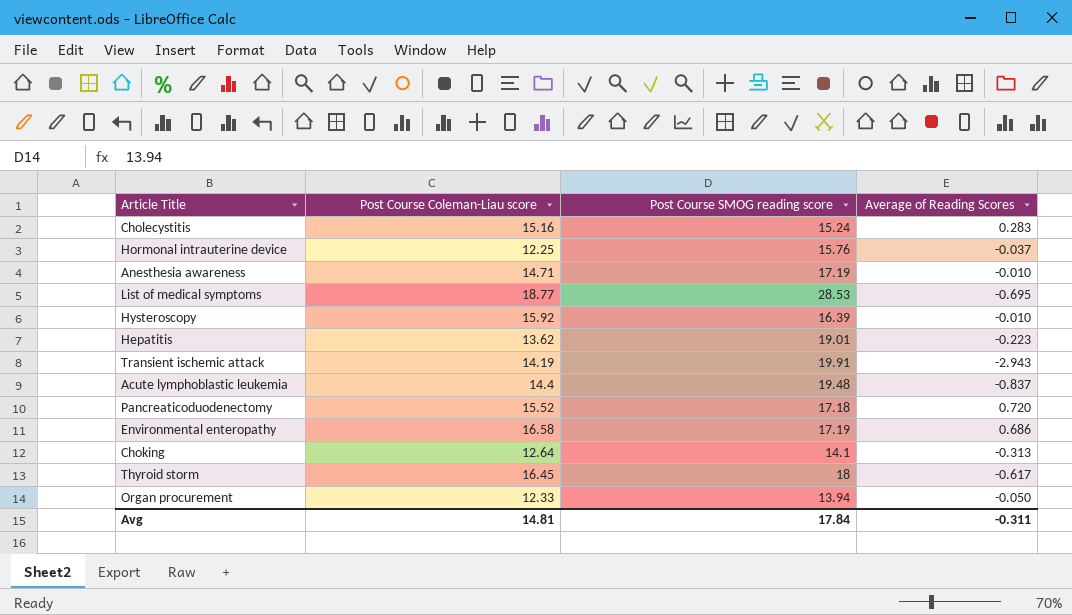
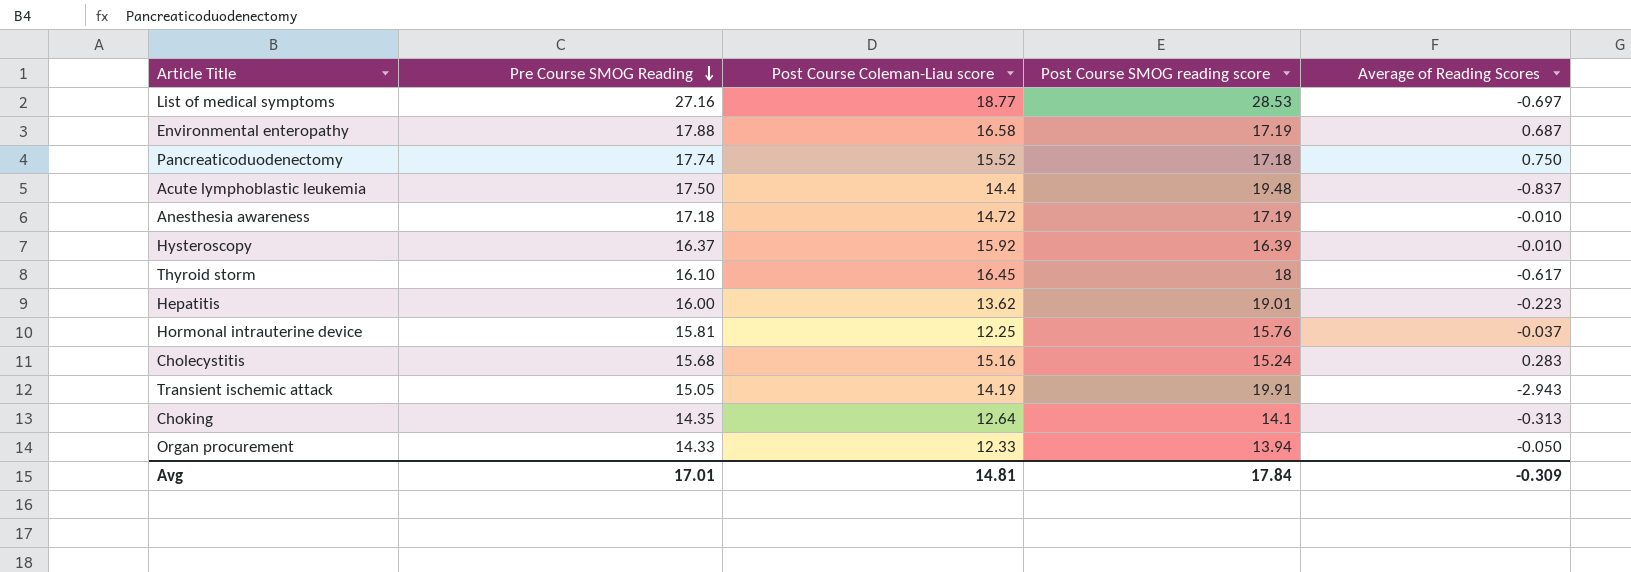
row order: none -> Pre Course SMOG Reading descending
column Pre Course SMOG Reading | position: none -> 2
List of medical symptoms | Average of Reading Scores: -0.695 -> -0.697
Environmental enteropathy | Average of Reading Scores: 0.686 -> 0.687
Pancreaticoduodenectomy | Average of Reading Scores: 0.720 -> 0.750
Anesthesia awareness | Post Course Coleman-Liau score: 14.71 -> 14.72
Avg | Average of Reading Scores: -0.311 -> -0.309

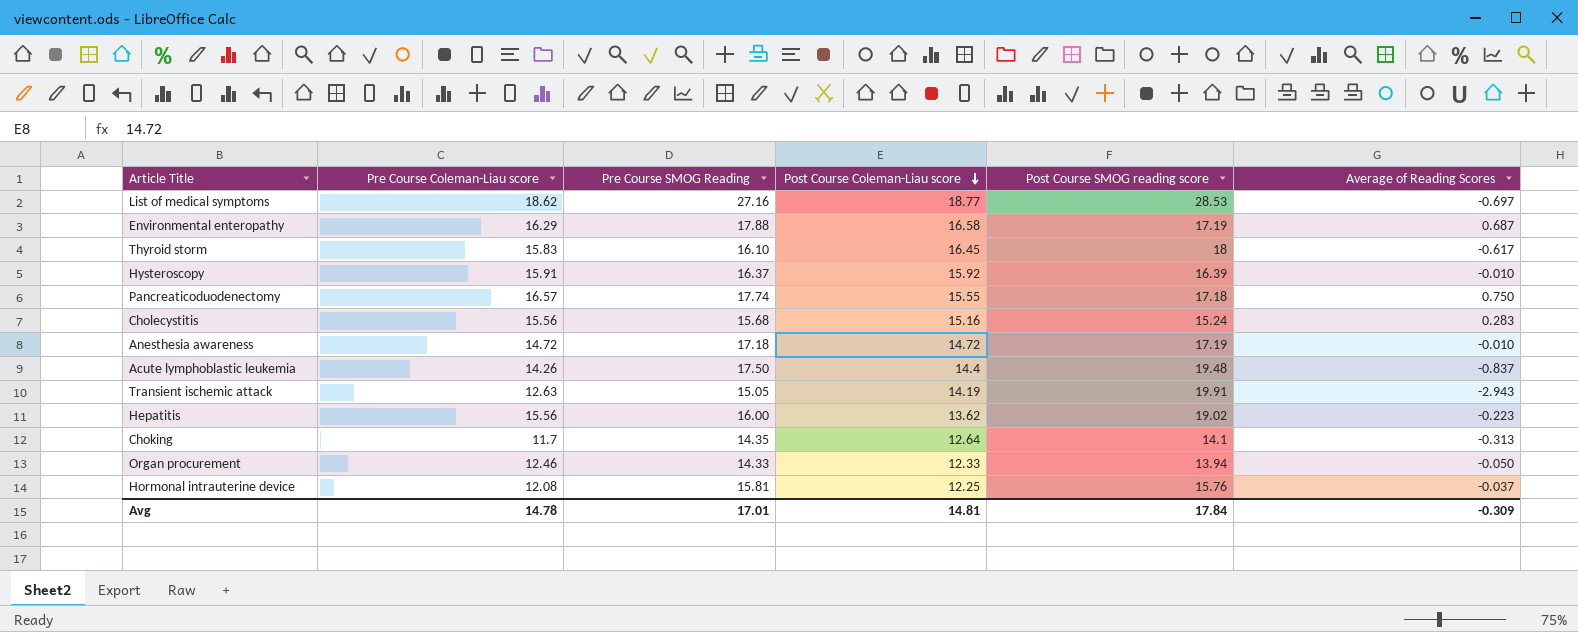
row order: Pre Course SMOG Reading descending -> Post Course Coleman-Liau score descending
column Pre Course Coleman-Liau score | position: none -> 2
Pancreaticoduodenectomy | Post Course Coleman-Liau score: 15.52 -> 15.55
Hepatitis | Post Course SMOG reading score: 19.01 -> 19.02

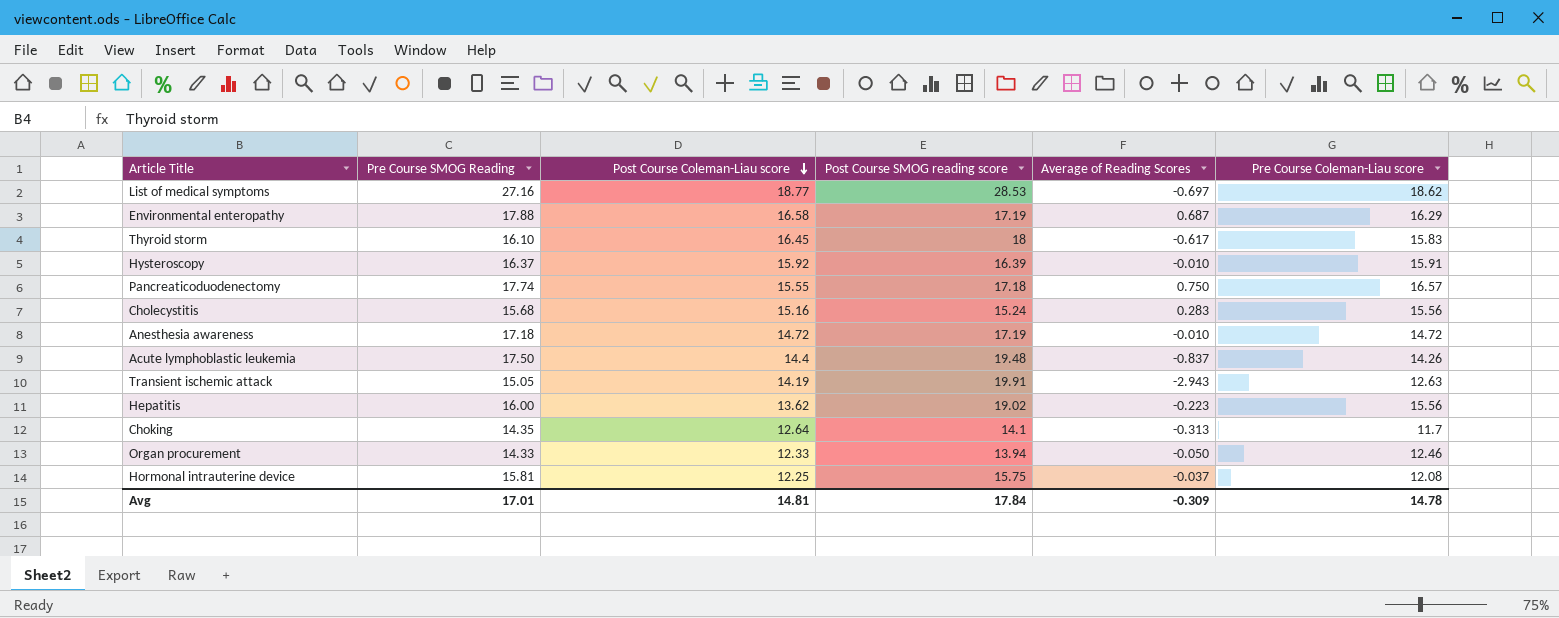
column Pre Course Coleman-Liau score | position: 2 -> 6
Hormonal intrauterine device | Post Course SMOG reading score: 15.76 -> 15.75

